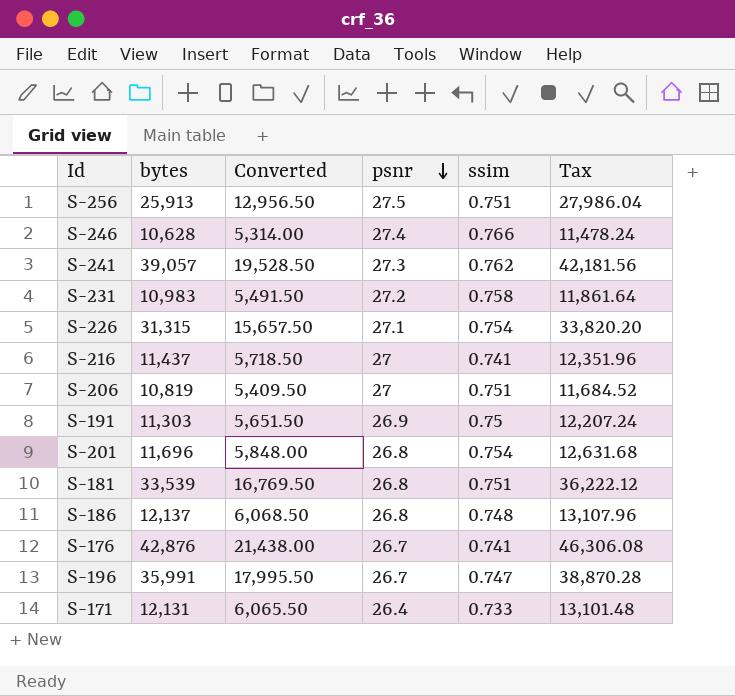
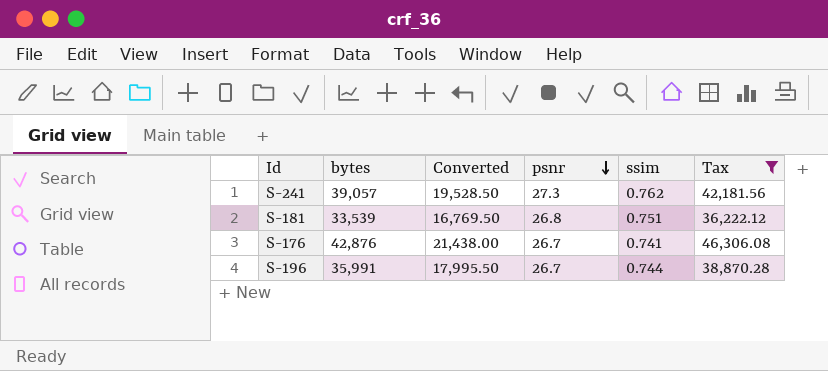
filter: none -> Tax >= 36,222.12
S-196 | ssim: 0.747 -> 0.744

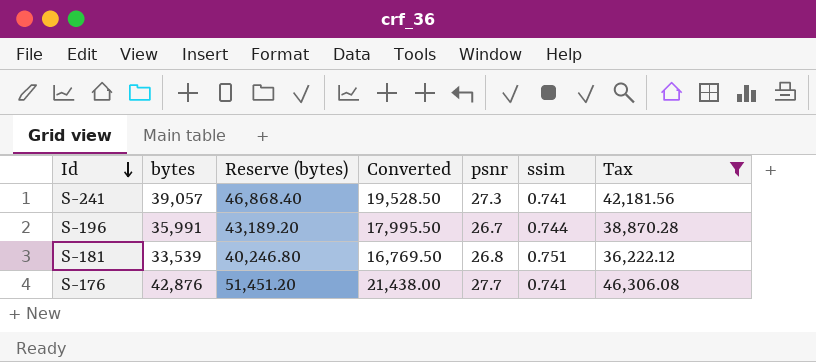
row order: psnr descending -> Id descending
column Reserve (bytes) | formula: none -> [bytes] * 1.2
S-241 | ssim: 0.762 -> 0.741
S-176 | psnr: 26.7 -> 27.7

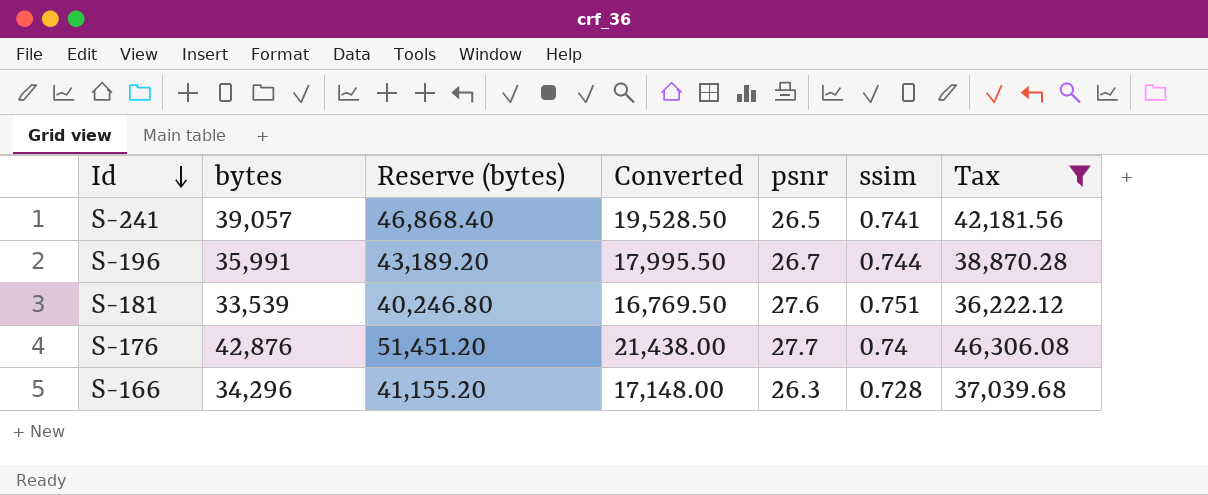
S-241 | psnr: 27.3 -> 26.5
S-181 | psnr: 26.8 -> 27.6
S-176 | ssim: 0.741 -> 0.74
row S-166: none -> 34,296 | 41,155.20 | 17,148.00 | 26.3 | 0.728 | 37,039.68

